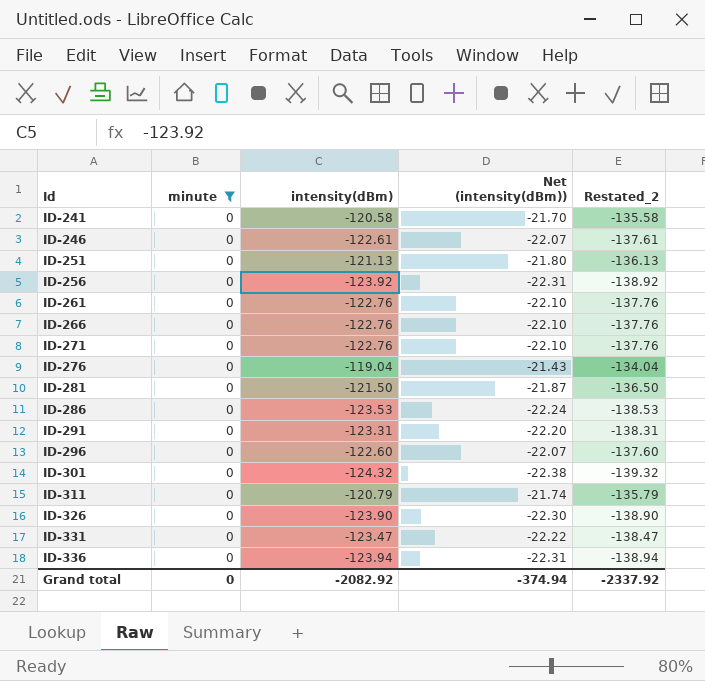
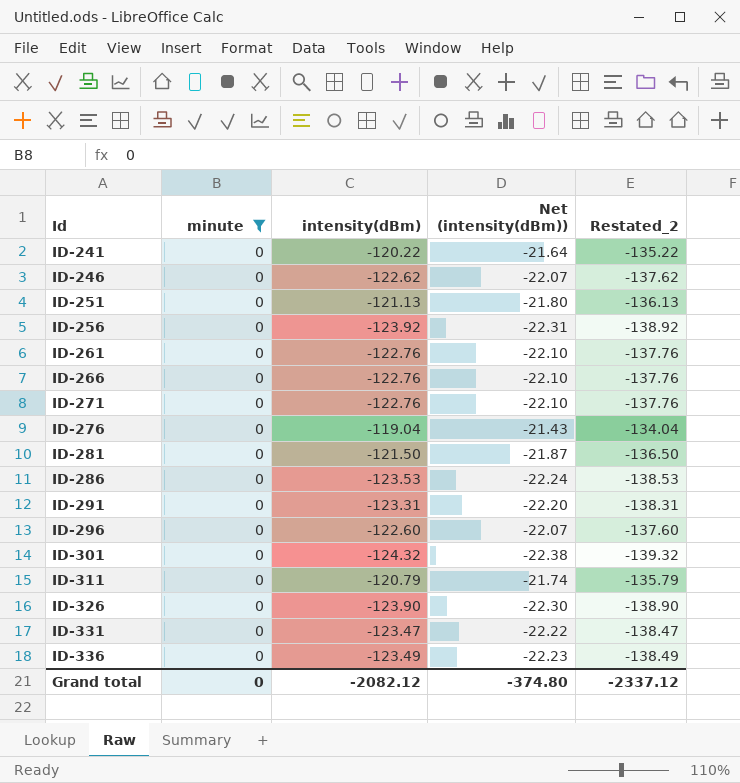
ID-241 | intensity(dBm): -120.58 -> -120.22
ID-241 | Net (intensity(dBm)): -21.70 -> -21.64
ID-241 | Restated_2: -135.58 -> -135.22
ID-246 | intensity(dBm): -122.61 -> -122.62
ID-246 | Restated_2: -137.61 -> -137.62
ID-336 | intensity(dBm): -123.94 -> -123.49
ID-336 | Net (intensity(dBm)): -22.31 -> -22.23
ID-336 | Restated_2: -138.94 -> -138.49
Grand total | intensity(dBm): -2082.92 -> -2082.12
Grand total | Net (intensity(dBm)): -374.94 -> -374.80
Grand total | Restated_2: -2337.92 -> -2337.12

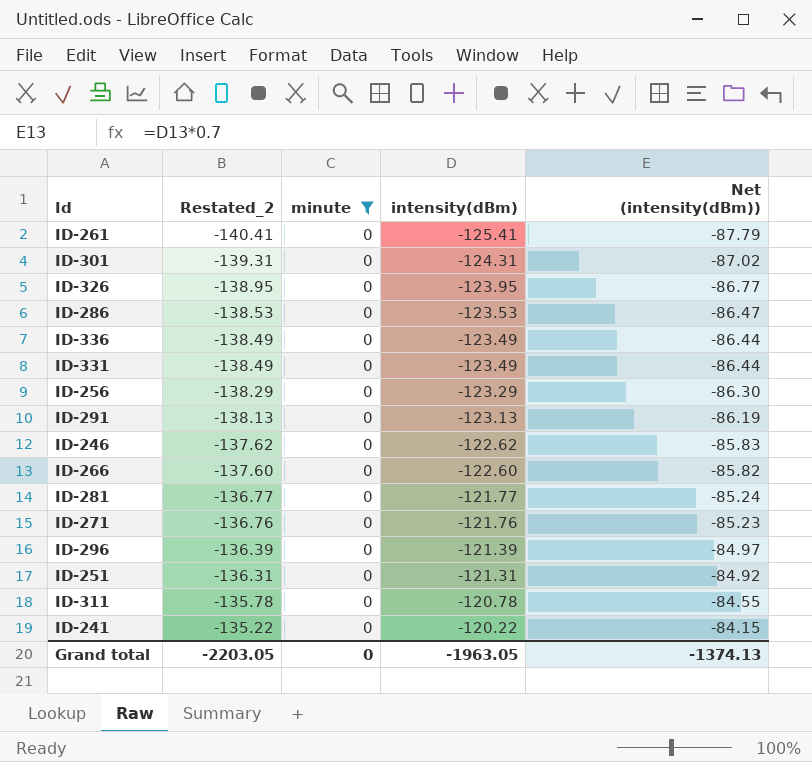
row order: Id ascending -> Restated_2 ascending
column Restated_2 | position: 5 -> 2
column Net (intensity(dBm)) | formula: [intensity(dBm)] * 0.18 -> [intensity(dBm)] * 0.7
row ID-276: 0 | -119.04 | -21.43 | -134.04 -> none
ID-261 | Restated_2: -137.76 -> -140.41
ID-261 | intensity(dBm): -122.76 -> -125.41
ID-301 | Restated_2: -139.32 -> -139.31
ID-301 | intensity(dBm): -124.32 -> -124.31
ID-326 | Restated_2: -138.90 -> -138.95
ID-326 | intensity(dBm): -123.90 -> -123.95
ID-331 | Restated_2: -138.47 -> -138.49
ID-331 | intensity(dBm): -123.47 -> -123.49
ID-256 | Restated_2: -138.92 -> -138.29
ID-256 | intensity(dBm): -123.92 -> -123.29
ID-291 | Restated_2: -138.31 -> -138.13
ID-291 | intensity(dBm): -123.31 -> -123.13
ID-266 | Restated_2: -137.76 -> -137.60
ID-266 | intensity(dBm): -122.76 -> -122.60
ID-281 | Restated_2: -136.50 -> -136.77
ID-281 | intensity(dBm): -121.50 -> -121.77
ID-271 | Restated_2: -137.76 -> -136.76
ID-271 | intensity(dBm): -122.76 -> -121.76
ID-296 | Restated_2: -137.60 -> -136.39
ID-296 | intensity(dBm): -122.60 -> -121.39
ID-251 | Restated_2: -136.13 -> -136.31
ID-251 | intensity(dBm): -121.13 -> -121.31
ID-311 | Restated_2: -135.79 -> -135.78
ID-311 | intensity(dBm): -120.79 -> -120.78
Grand total | Restated_2: -2337.12 -> -2203.05
Grand total | intensity(dBm): -2082.12 -> -1963.05
Grand total | Net (intensity(dBm)): -374.80 -> -1374.13

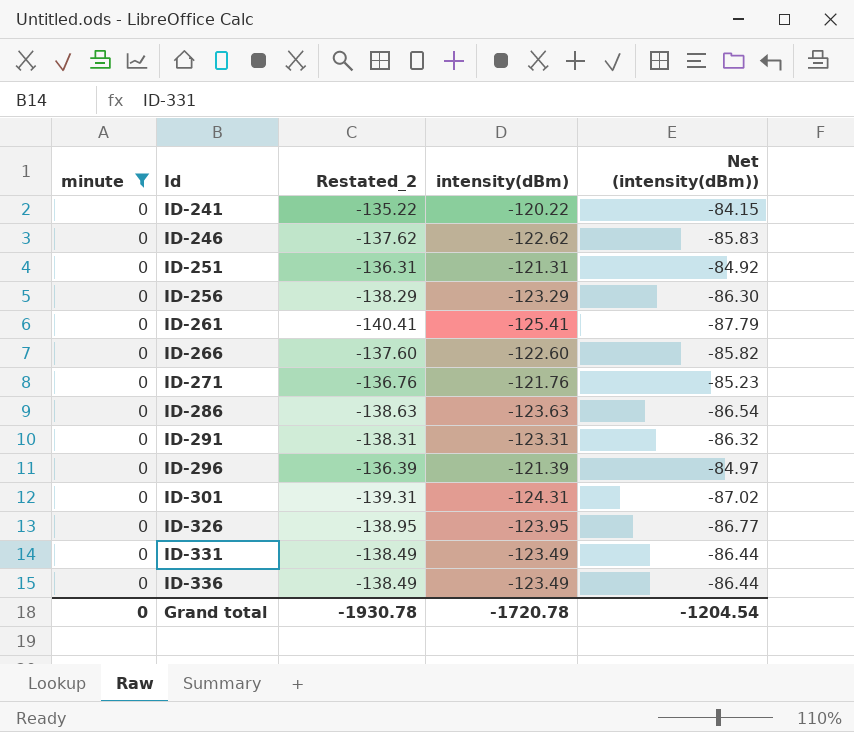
row order: Restated_2 ascending -> Id ascending
column minute | position: 3 -> 1
row ID-281: -136.77 | 0 | -121.77 | -85.24 -> none
row ID-311: -135.78 | 0 | -120.78 | -84.55 -> none
ID-286 | Restated_2: -138.53 -> -138.63
ID-286 | intensity(dBm): -123.53 -> -123.63
ID-286 | Net (intensity(dBm)): -86.47 -> -86.54
ID-291 | Restated_2: -138.13 -> -138.31
ID-291 | intensity(dBm): -123.13 -> -123.31
ID-291 | Net (intensity(dBm)): -86.19 -> -86.32
Grand total | Restated_2: -2203.05 -> -1930.78
Grand total | intensity(dBm): -1963.05 -> -1720.78
Grand total | Net (intensity(dBm)): -1374.13 -> -1204.54

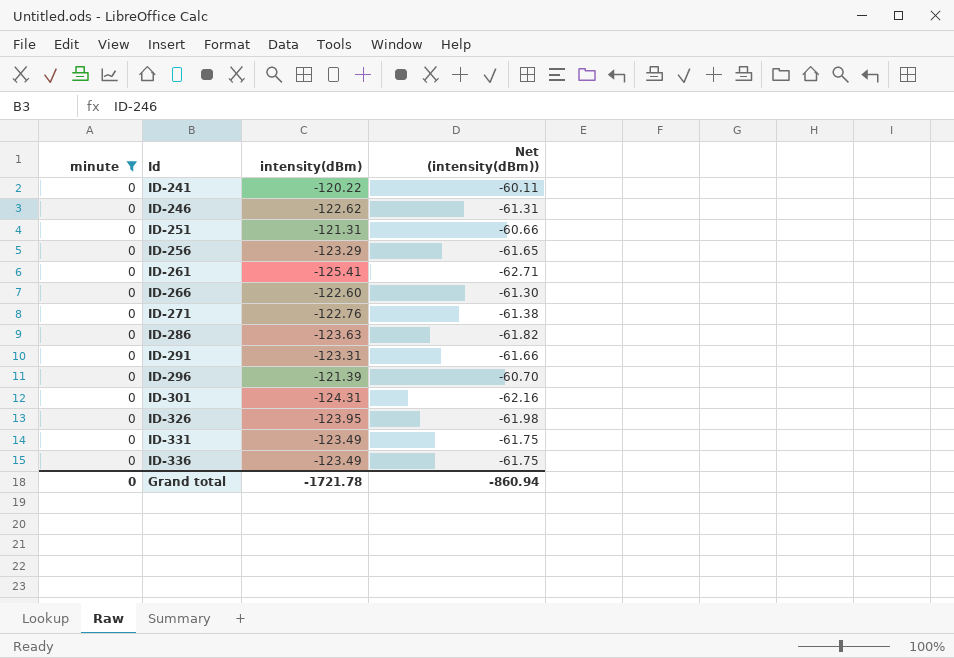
column Restated_2 | formula: [intensity(dBm)] - 15 -> none
column Net (intensity(dBm)) | formula: [intensity(dBm)] * 0.7 -> [intensity(dBm)] * 0.5
ID-271 | intensity(dBm): -121.76 -> -122.76
Grand total | intensity(dBm): -1720.78 -> -1721.78
Grand total | Net (intensity(dBm)): -1204.54 -> -860.94

